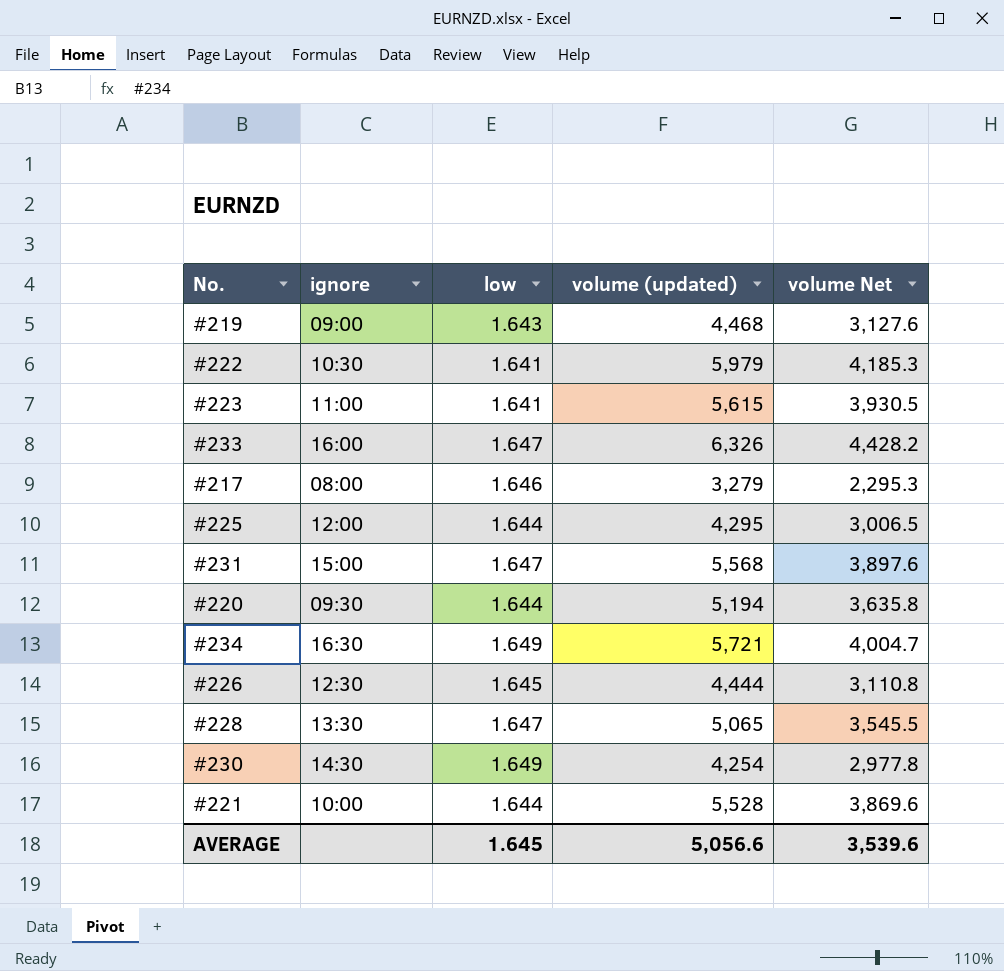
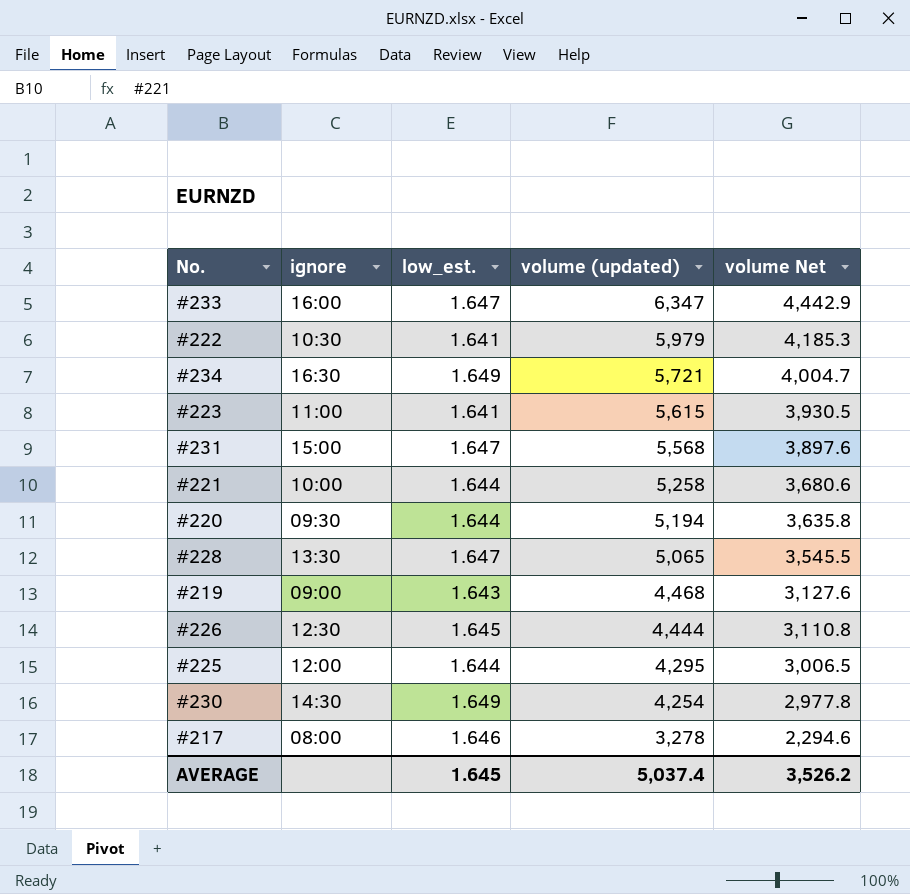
row order: none -> volume (updated) descending
column name: low -> low_est.
#233 | volume (updated): 6,326 -> 6,347
#233 | volume Net: 4,428.2 -> 4,442.9
#221 | volume (updated): 5,528 -> 5,258
#221 | volume Net: 3,869.6 -> 3,680.6
#217 | volume (updated): 3,279 -> 3,278
#217 | volume Net: 2,295.3 -> 2,294.6
AVERAGE | volume (updated): 5,056.6 -> 5,037.4
AVERAGE | volume Net: 3,539.6 -> 3,526.2

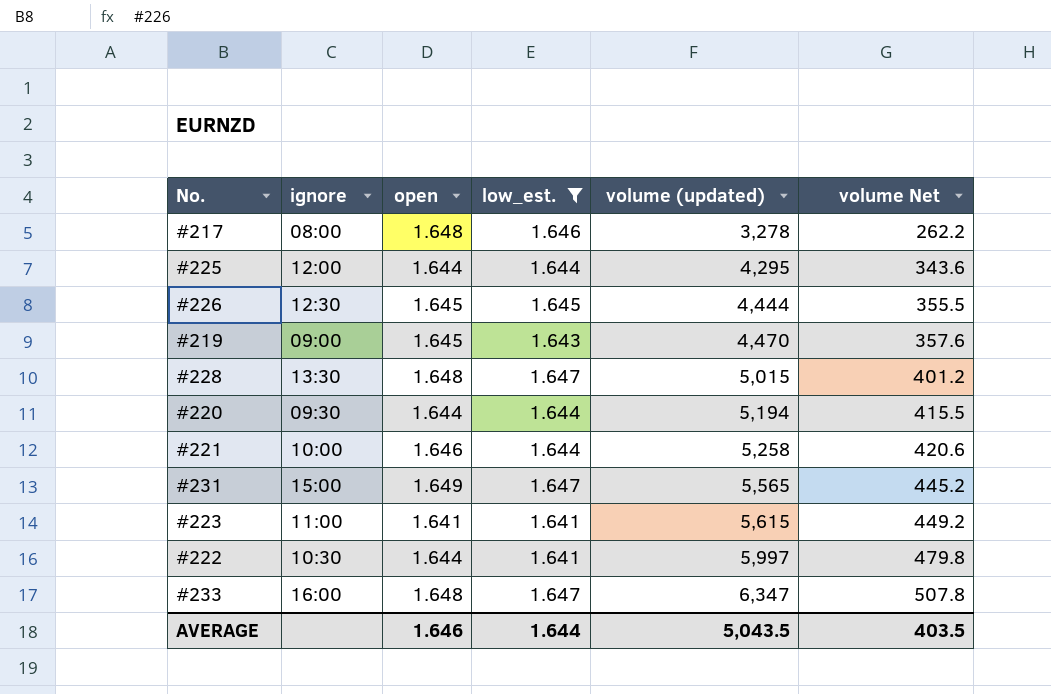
filter: none -> low_est. != 1.649
row order: volume (updated) descending -> volume (updated) ascending
column open | position: none -> 3
column volume Net | formula: [volume (updated)] * 0.7 -> [volume (updated)] * 0.08
#219 | volume (updated): 4,468 -> 4,470
#228 | volume (updated): 5,065 -> 5,015
#231 | volume (updated): 5,568 -> 5,565
#222 | volume (updated): 5,979 -> 5,997
AVERAGE | low_est.: 1.645 -> 1.644
AVERAGE | volume (updated): 5,037.4 -> 5,043.5
AVERAGE | volume Net: 3,526.2 -> 403.5

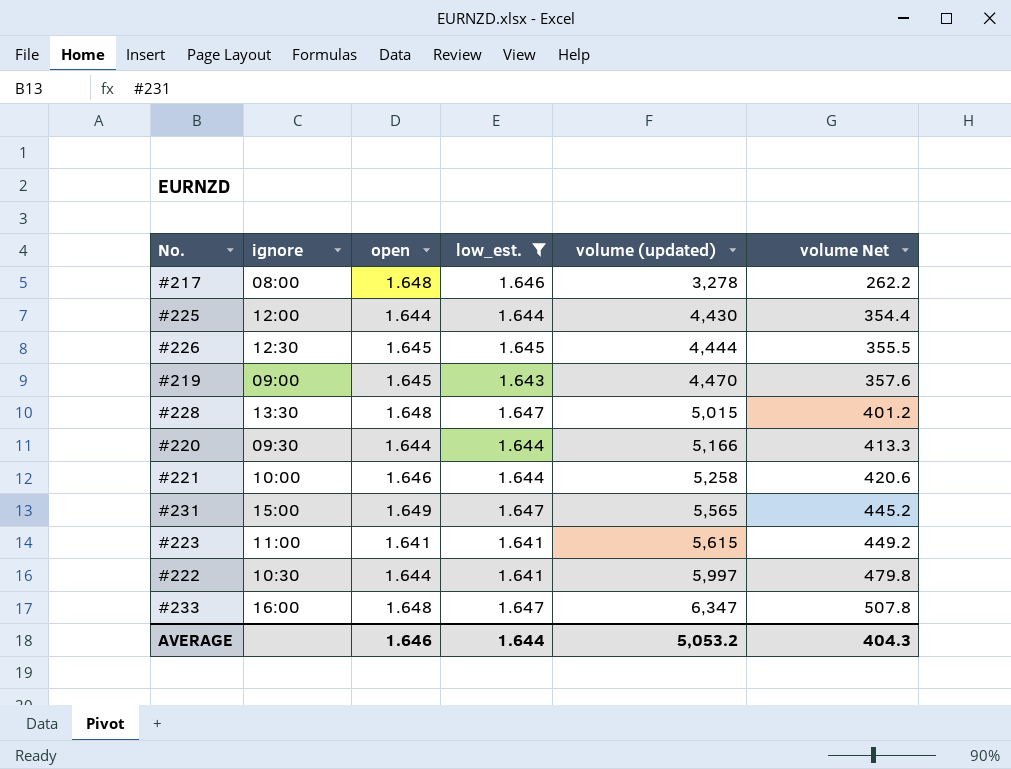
#225 | volume (updated): 4,295 -> 4,430
#225 | volume Net: 343.6 -> 354.4
#220 | volume (updated): 5,194 -> 5,166
#220 | volume Net: 415.5 -> 413.3
AVERAGE | volume (updated): 5,043.5 -> 5,053.2
AVERAGE | volume Net: 403.5 -> 404.3

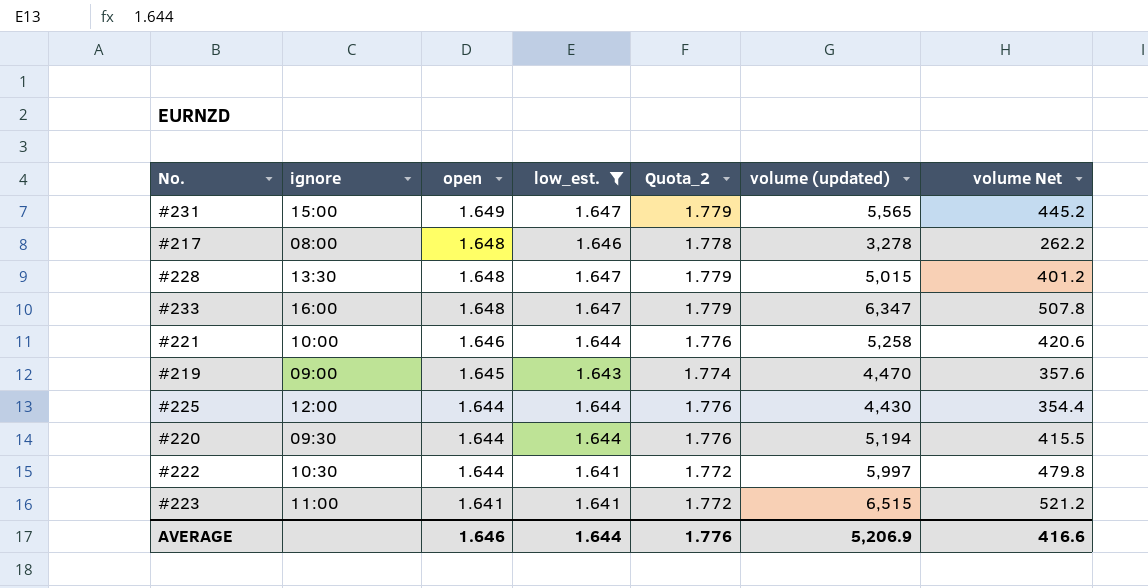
row order: volume (updated) ascending -> open descending
column Quota_2 | formula: none -> [low_est.] * 1.08
row #226: 12:30 | 1.645 | 1.645 | 4,444 | 355.5 -> none
#220 | volume (updated): 5,166 -> 5,194
#220 | volume Net: 413.3 -> 415.5
#223 | volume (updated): 5,615 -> 6,515
#223 | volume Net: 449.2 -> 521.2
AVERAGE | volume (updated): 5,053.2 -> 5,206.9
AVERAGE | volume Net: 404.3 -> 416.6

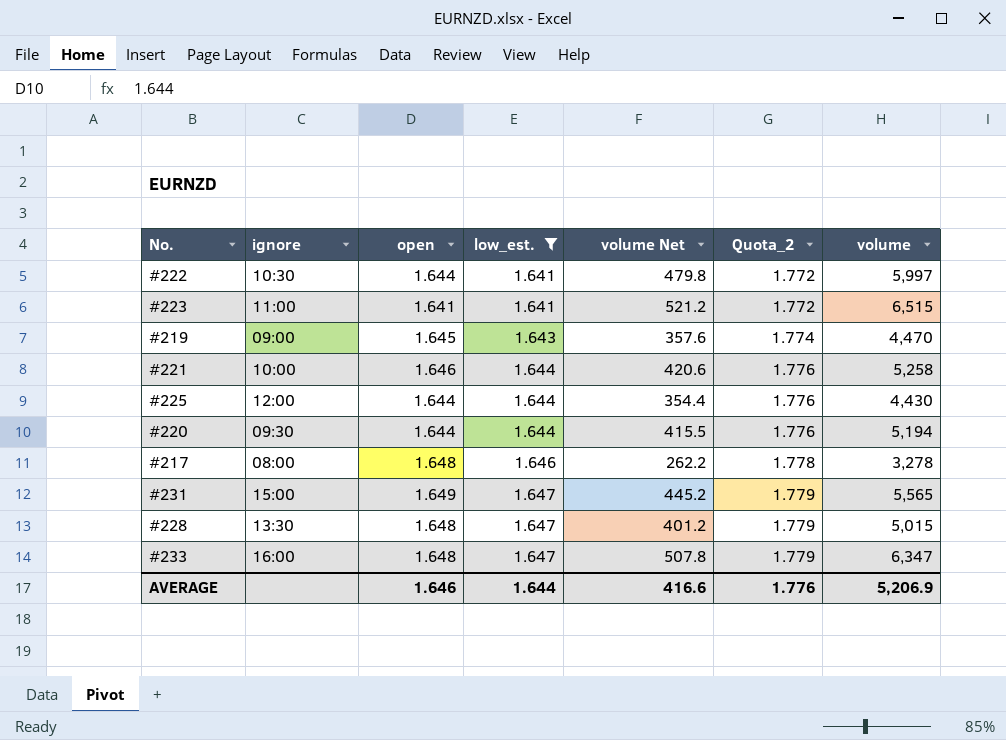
row order: open descending -> low_est. ascending
column volume Net | position: 7 -> 5
column name: volume (updated) -> volume

